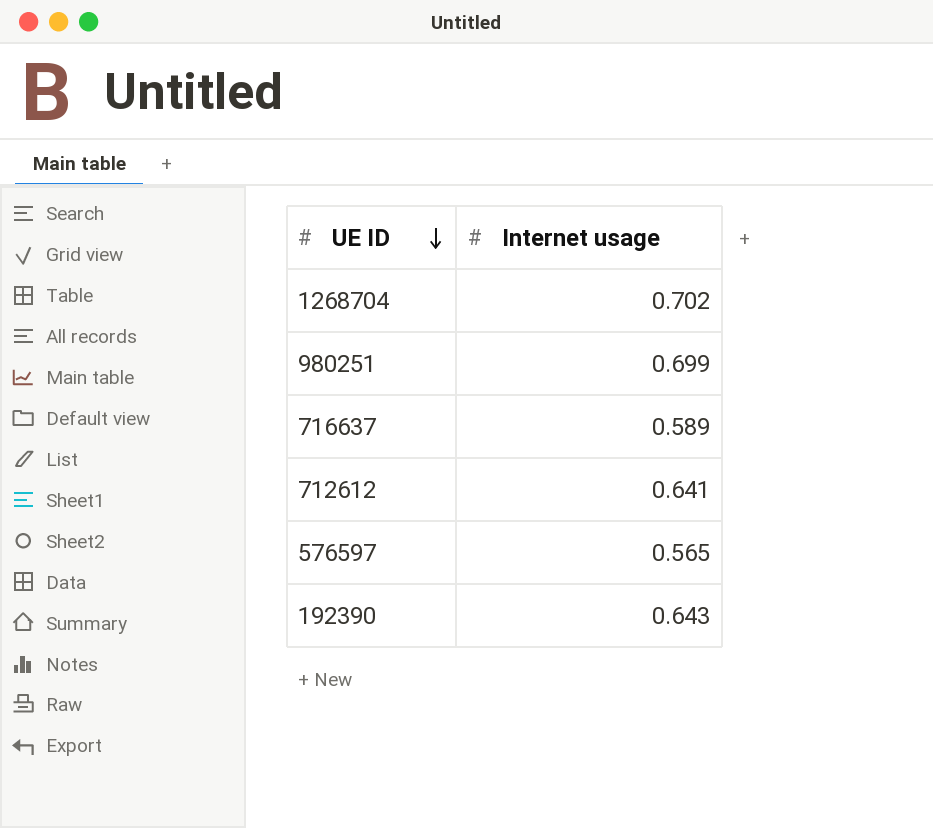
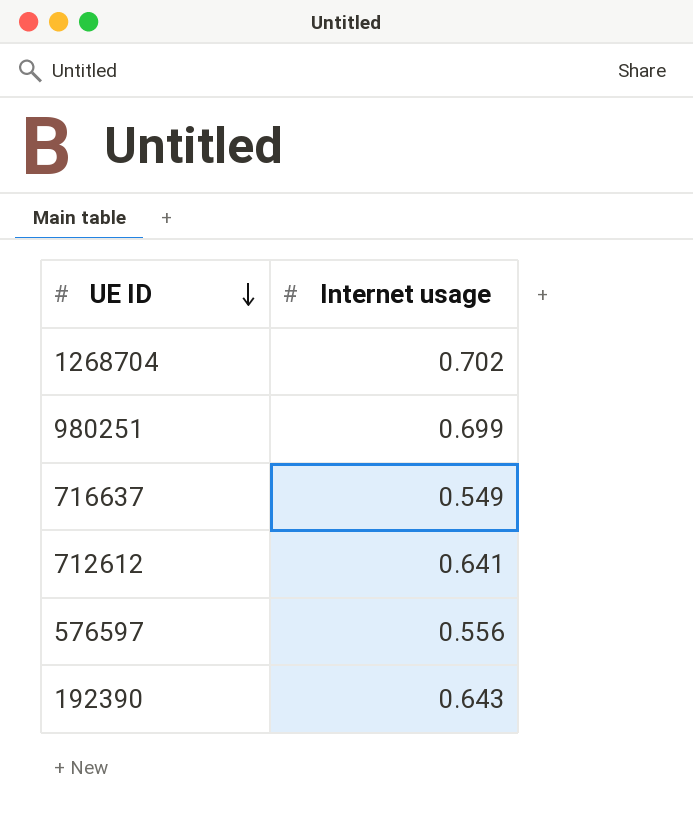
716637 | Internet usage: 0.589 -> 0.549
576597 | Internet usage: 0.565 -> 0.556

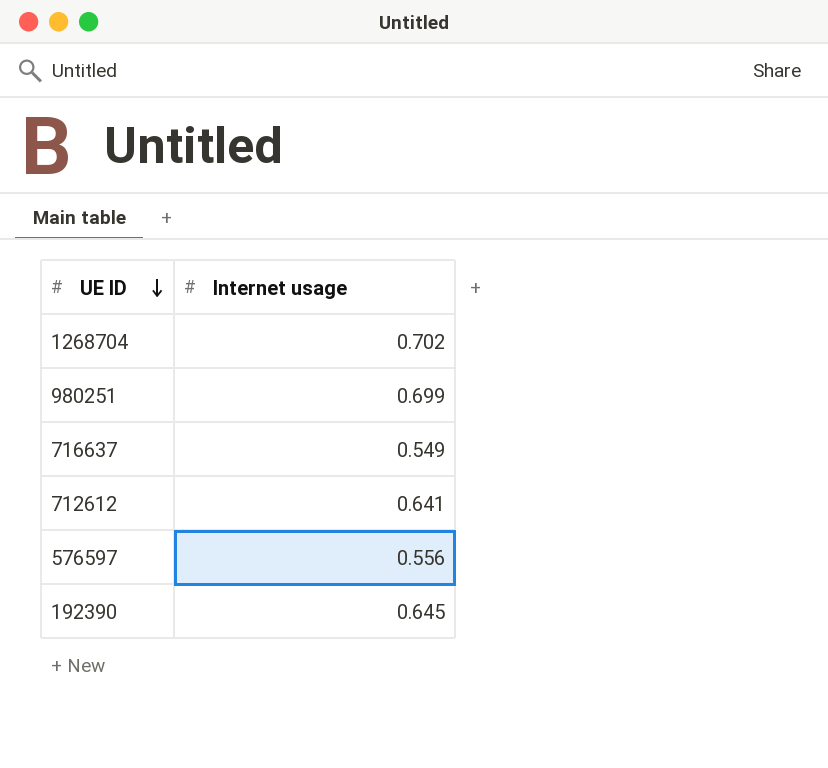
192390 | Internet usage: 0.643 -> 0.645

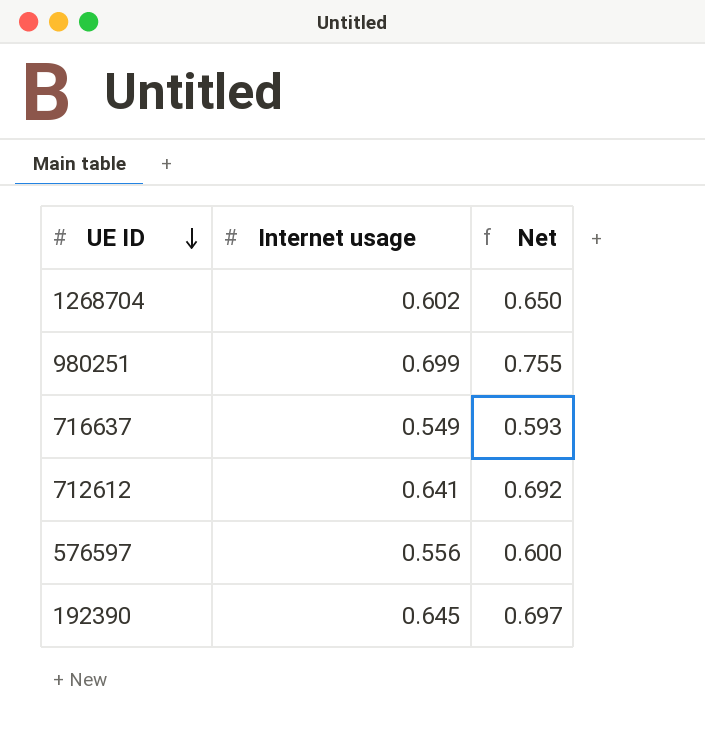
column Net | formula: none -> [Internet usage] * 1.08
1268704 | Internet usage: 0.702 -> 0.602

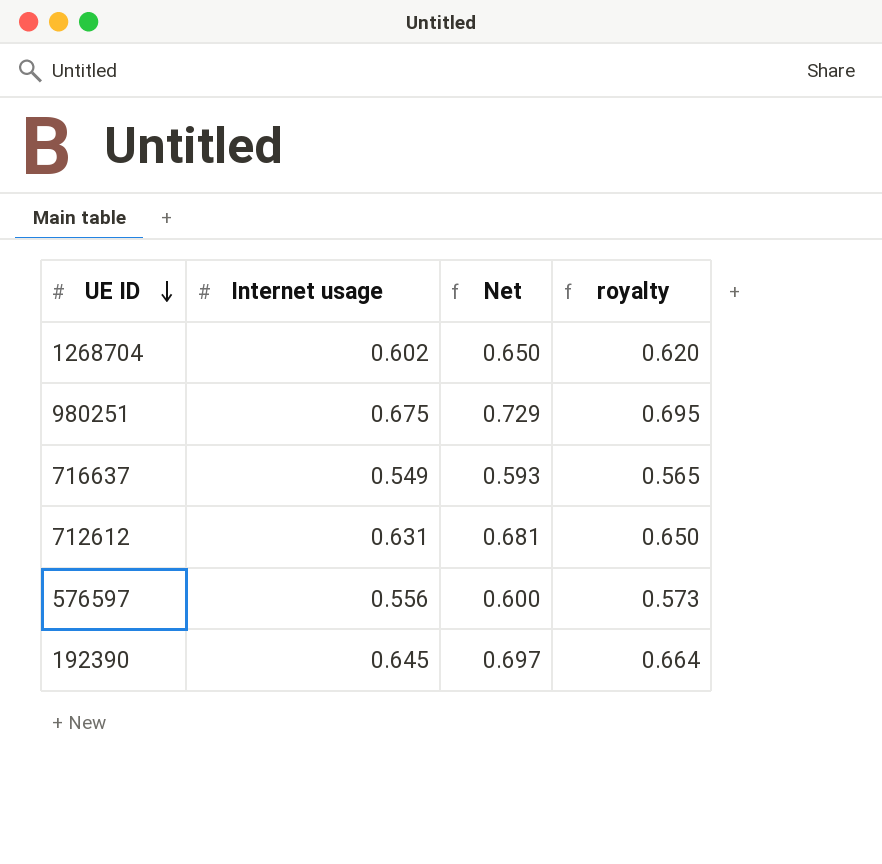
column royalty | formula: none -> [Internet usage] * 1.03
980251 | Internet usage: 0.699 -> 0.675
980251 | Net: 0.755 -> 0.729
712612 | Internet usage: 0.641 -> 0.631
712612 | Net: 0.692 -> 0.681

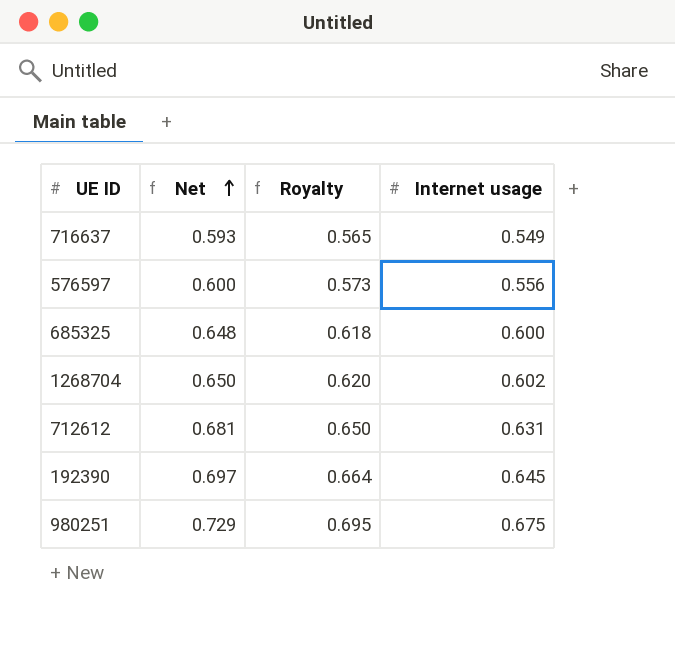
row order: UE ID descending -> Net ascending
column name: royalty -> Royalty
column Internet usage | position: 2 -> 4
row 685325: none -> 0.648 | 0.618 | 0.600

